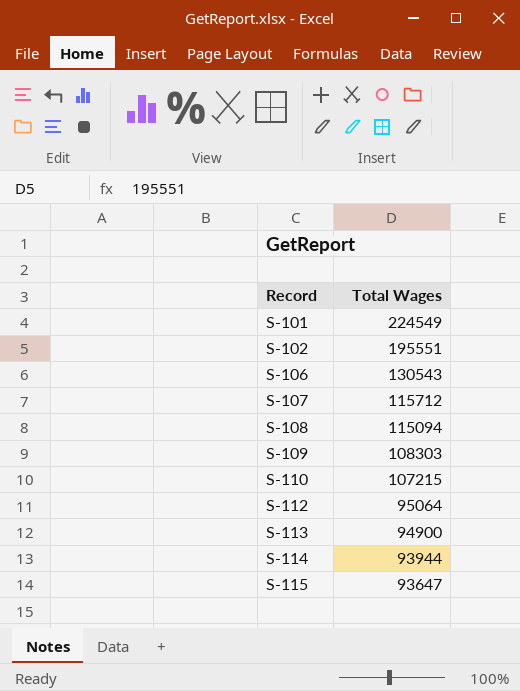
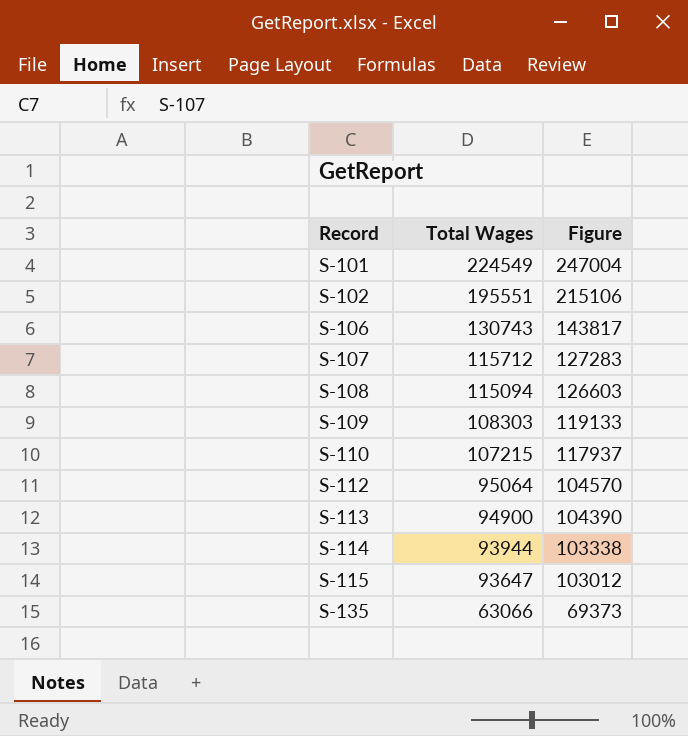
column Figure | formula: none -> [Total Wages] * 1.1
S-106 | Total Wages: 130543 -> 130743
row S-135: none -> 63066 | 69373

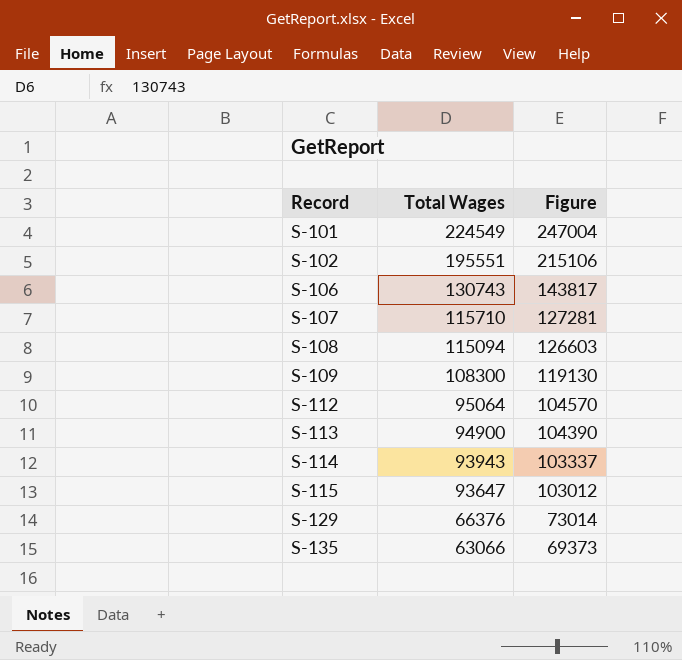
row S-110: 107215 | 117937 -> none
S-107 | Total Wages: 115712 -> 115710
S-107 | Figure: 127283 -> 127281
S-109 | Total Wages: 108303 -> 108300
S-109 | Figure: 119133 -> 119130
S-114 | Total Wages: 93944 -> 93943
S-114 | Figure: 103338 -> 103337
row S-129: none -> 66376 | 73014

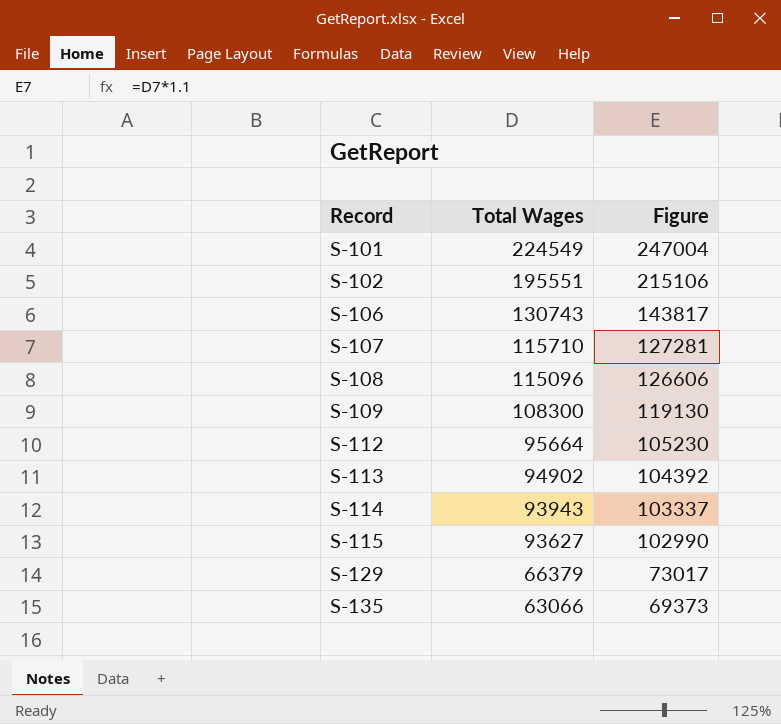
S-108 | Total Wages: 115094 -> 115096
S-108 | Figure: 126603 -> 126606
S-112 | Total Wages: 95064 -> 95664
S-112 | Figure: 104570 -> 105230
S-113 | Total Wages: 94900 -> 94902
S-113 | Figure: 104390 -> 104392
S-115 | Total Wages: 93647 -> 93627
S-115 | Figure: 103012 -> 102990
S-129 | Total Wages: 66376 -> 66379
S-129 | Figure: 73014 -> 73017

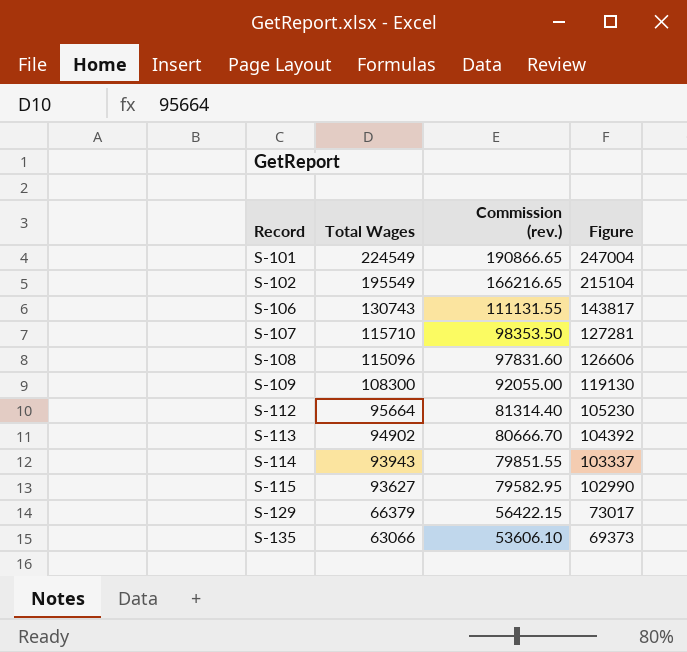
column Commission (rev.) | formula: none -> [Total Wages] * 0.85
S-102 | Total Wages: 195551 -> 195549
S-102 | Figure: 215106 -> 215104

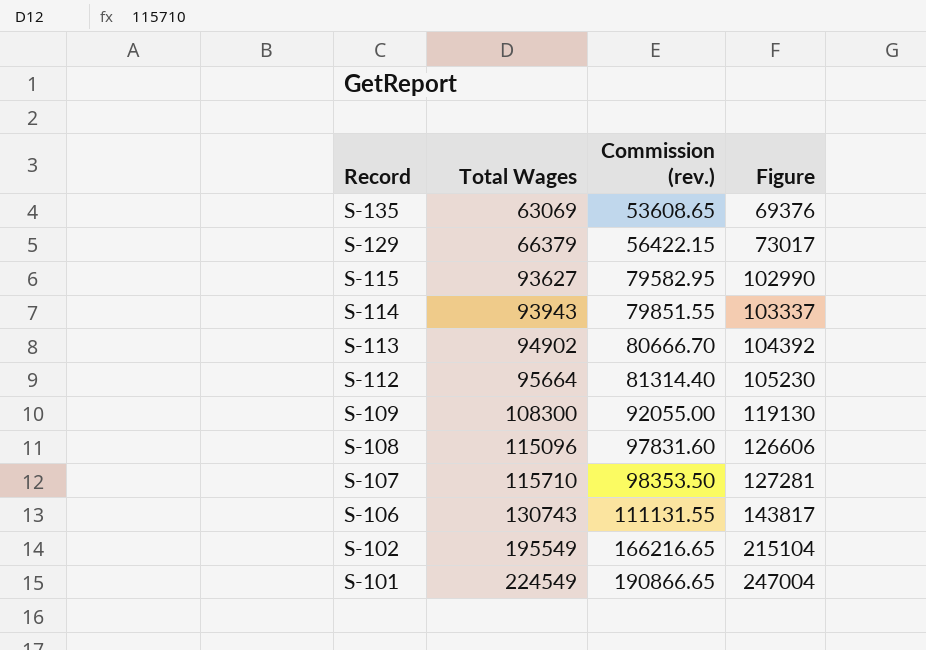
row order: Record ascending -> Record descending
S-135 | Total Wages: 63066 -> 63069
S-135 | Commission (rev.): 53606.10 -> 53608.65
S-135 | Figure: 69373 -> 69376

